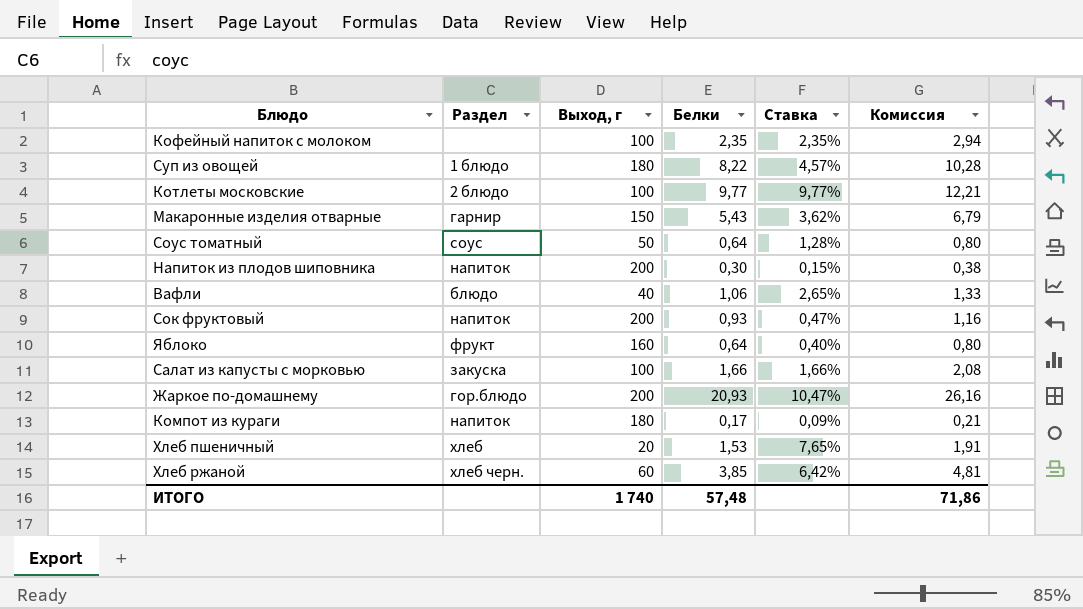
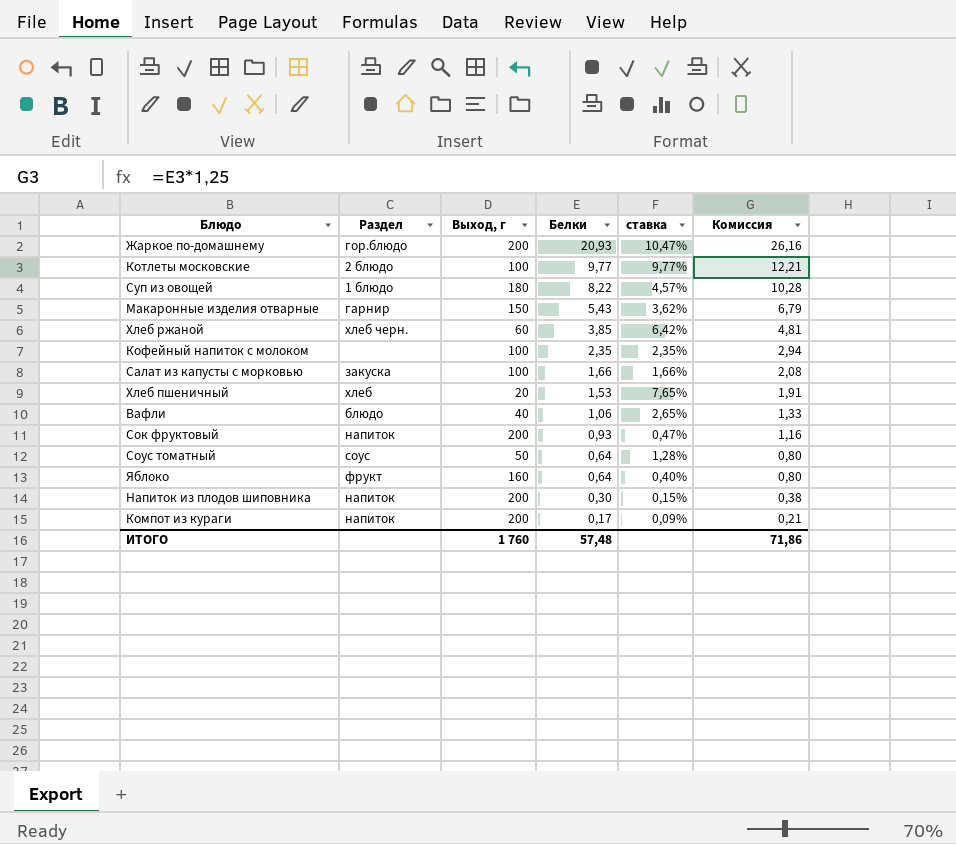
row order: none -> Белки descending
column name: Ставка -> ставка
Компот из кураги | Выход, г: 180 -> 200
ИТОГО | Выход, г: 1 740 -> 1 760

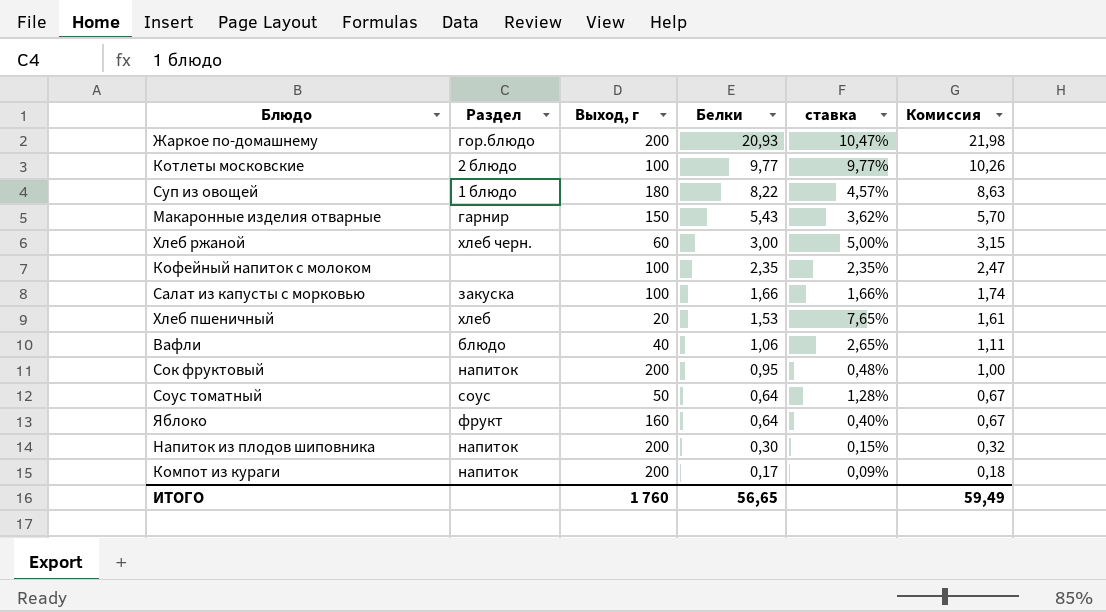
column Комиссия | formula: [Белки] * 1,25 -> [Белки] * 1,05
Хлеб ржаной | Белки: 3,85 -> 3,00
Хлеб ржаной | ставка: 6,42% -> 5,00%
Сок фруктовый | Белки: 0,93 -> 0,95
Сок фруктовый | ставка: 0,47% -> 0,48%
ИТОГО | Белки: 57,48 -> 56,65
ИТОГО | Комиссия: 71,86 -> 59,49

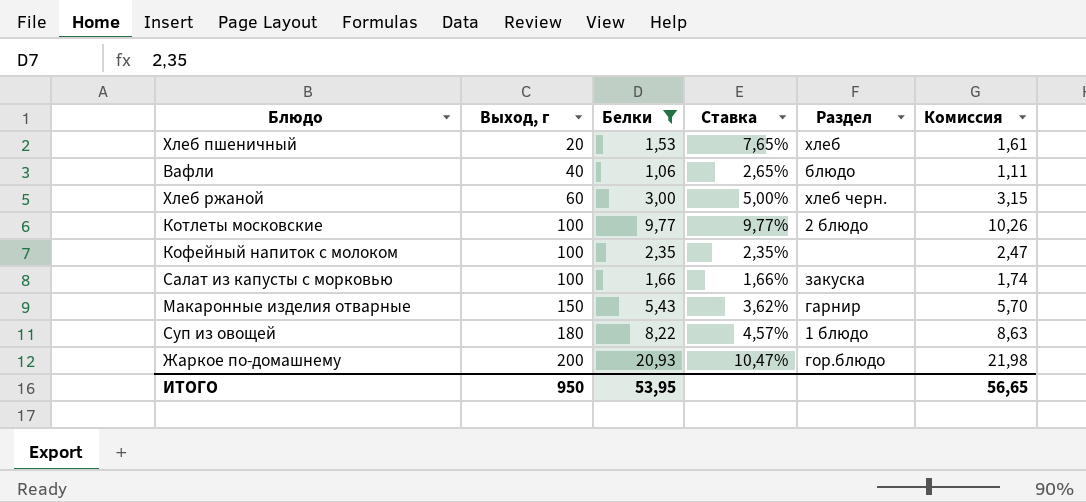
filter: none -> Белки >= 1,06
row order: Белки descending -> Выход, г ascending
column name: ставка -> Ставка
column Раздел | position: 2 -> 5
ИТОГО | Выход, г: 1 760 -> 950
ИТОГО | Белки: 56,65 -> 53,95
ИТОГО | Комиссия: 59,49 -> 56,65

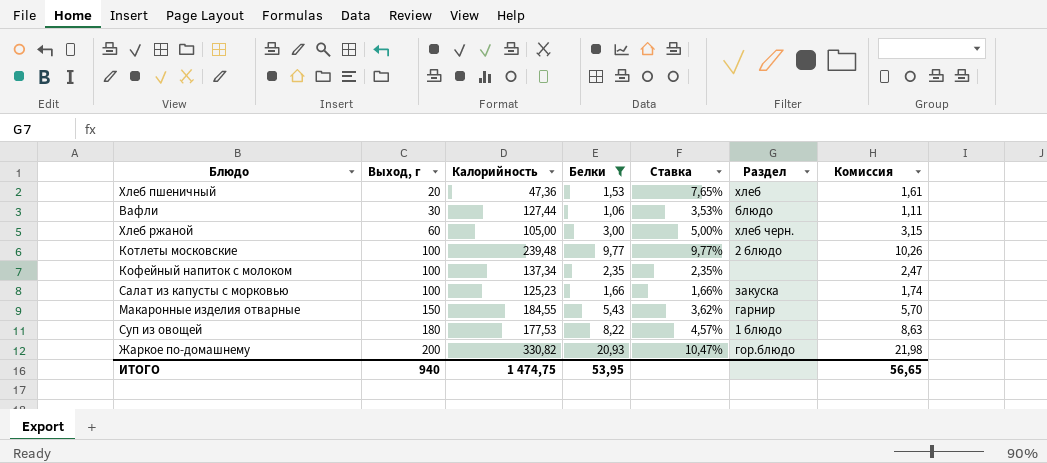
column Калорийность | position: none -> 3
Вафли | Выход, г: 40 -> 30
Вафли | Ставка: 2,65% -> 3,53%
ИТОГО | Выход, г: 950 -> 940

